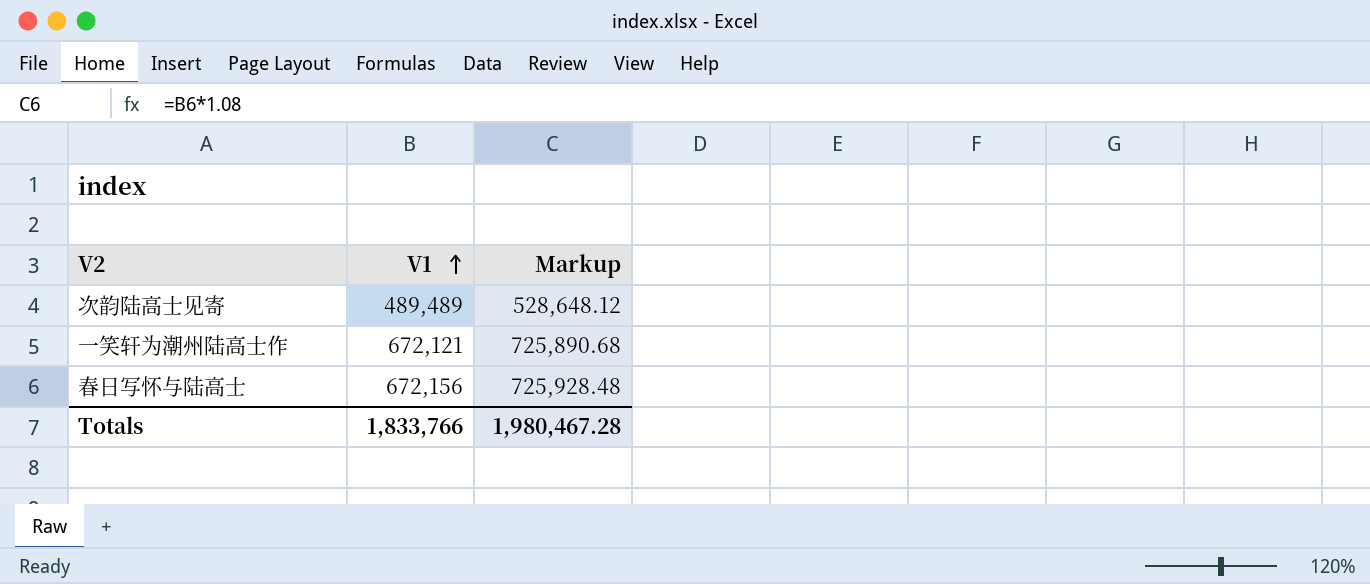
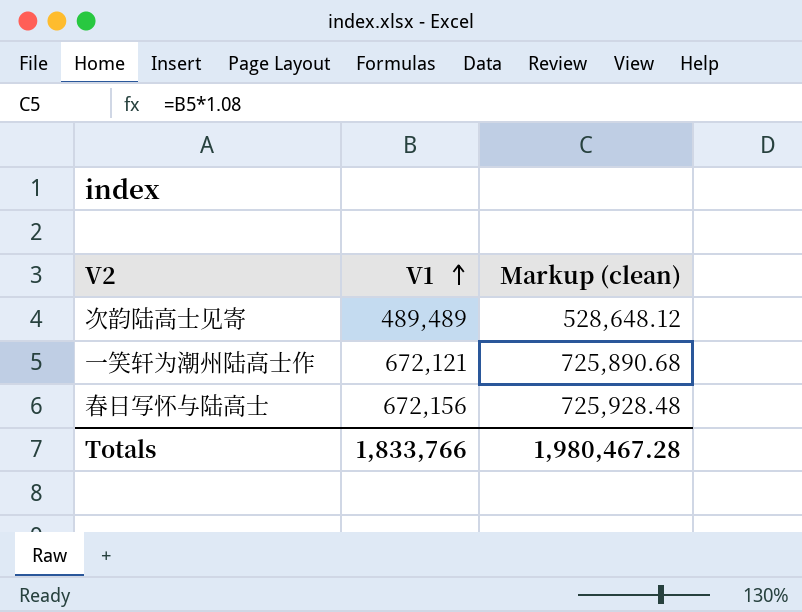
column name: Markup -> Markup (clean)

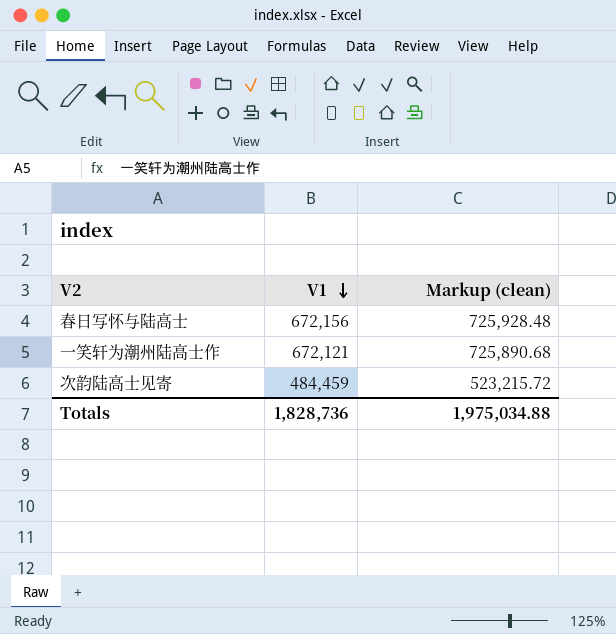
row order: V1 ascending -> V1 descending
次韵陆高士见寄 | V1: 489,489 -> 484,459
次韵陆高士见寄 | Markup (clean): 528,648.12 -> 523,215.72
Totals | V1: 1,833,766 -> 1,828,736
Totals | Markup (clean): 1,980,467.28 -> 1,975,034.88

